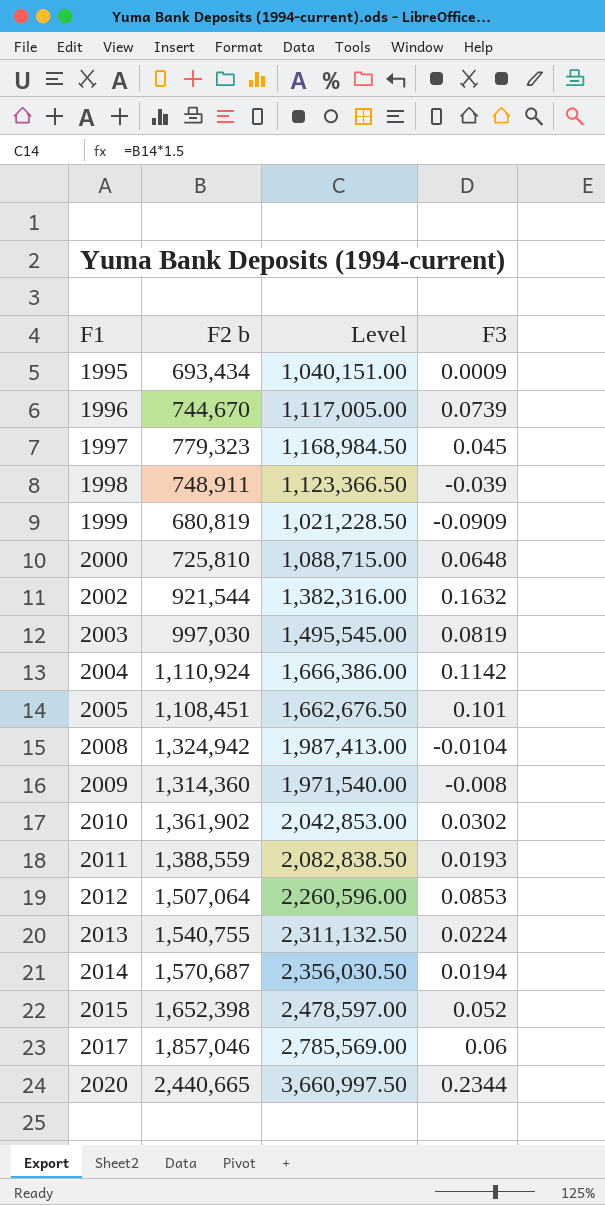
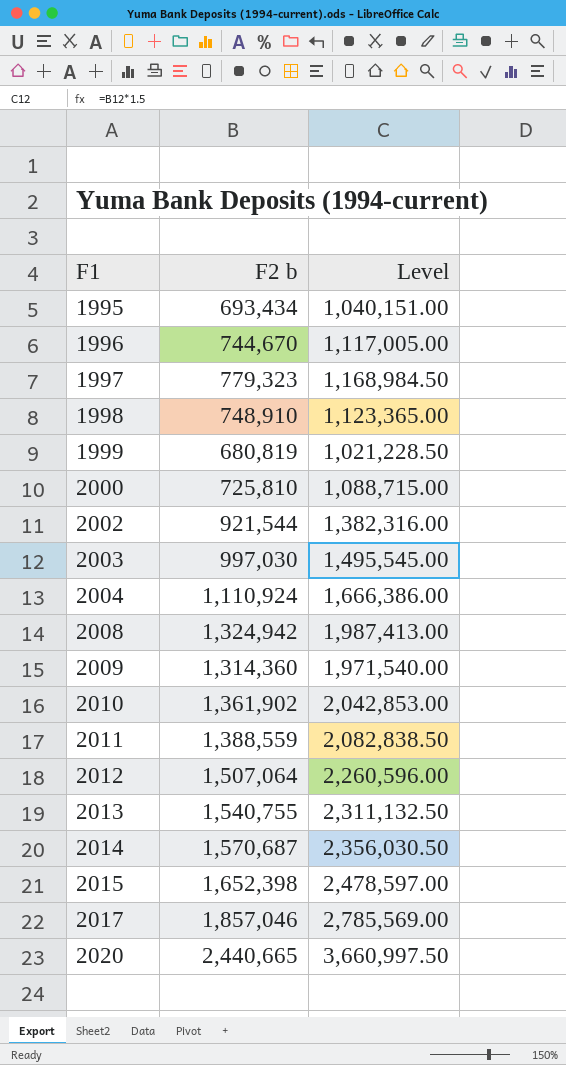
column F3 | position: 4 -> none
row 2005: 1,108,451 | 1,662,676.50 | 0.101 -> none
1998 | F2 b: 748,911 -> 748,910
1998 | Level: 1,123,366.50 -> 1,123,365.00

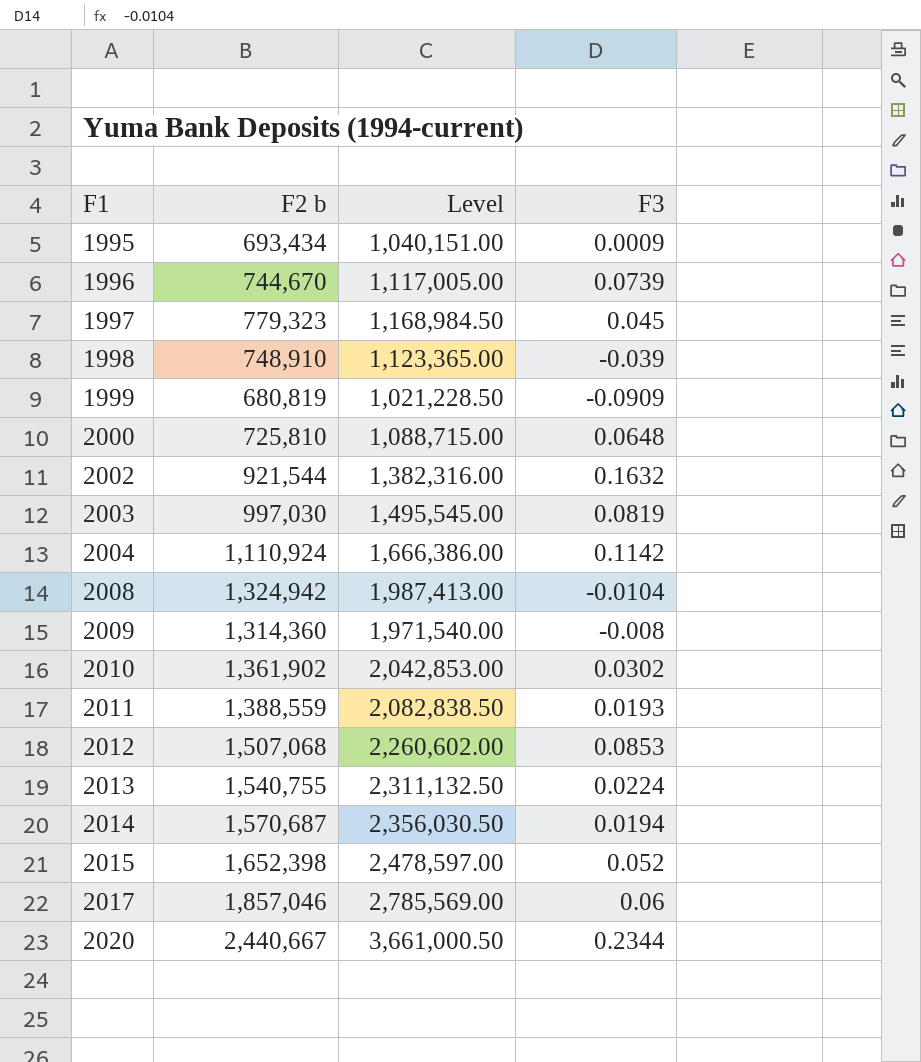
column F3 | position: none -> 4
2012 | F2 b: 1,507,064 -> 1,507,068
2012 | Level: 2,260,596.00 -> 2,260,602.00
2020 | F2 b: 2,440,665 -> 2,440,667
2020 | Level: 3,660,997.50 -> 3,661,000.50

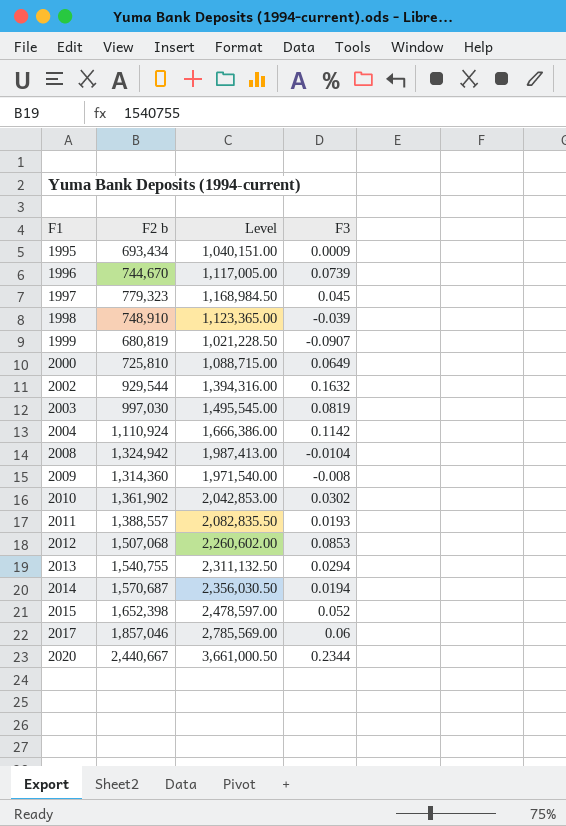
1999 | F3: -0.0909 -> -0.0907
2000 | F3: 0.0648 -> 0.0649
2002 | F2 b: 921,544 -> 929,544
2002 | Level: 1,382,316.00 -> 1,394,316.00
2011 | F2 b: 1,388,559 -> 1,388,557
2011 | Level: 2,082,838.50 -> 2,082,835.50
2013 | F3: 0.0224 -> 0.0294

